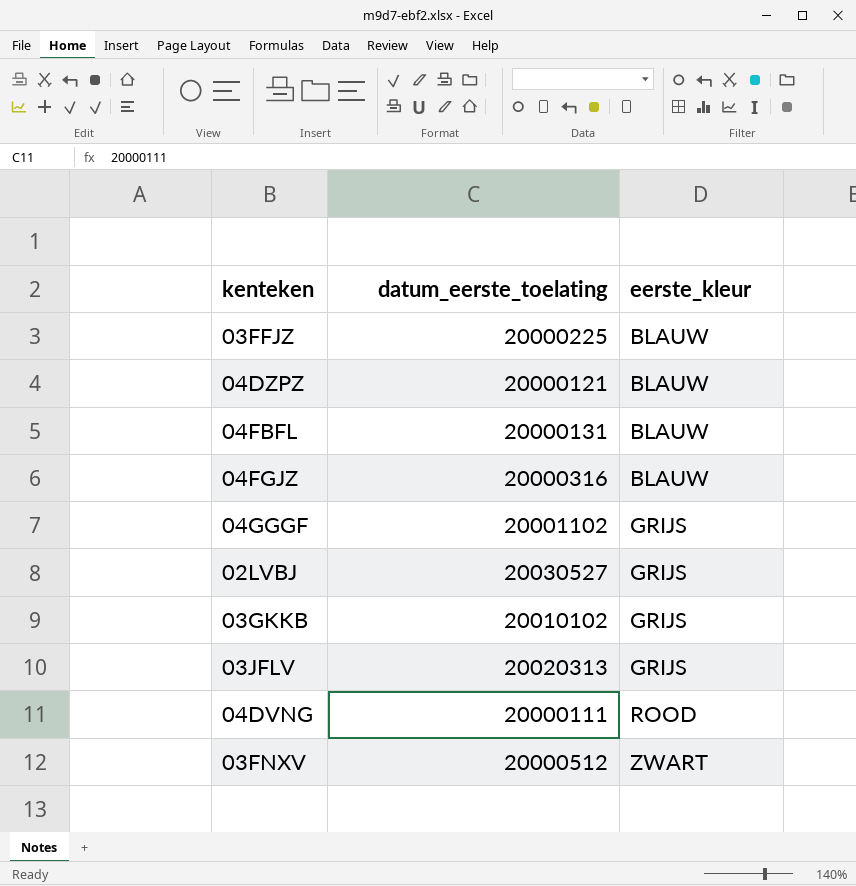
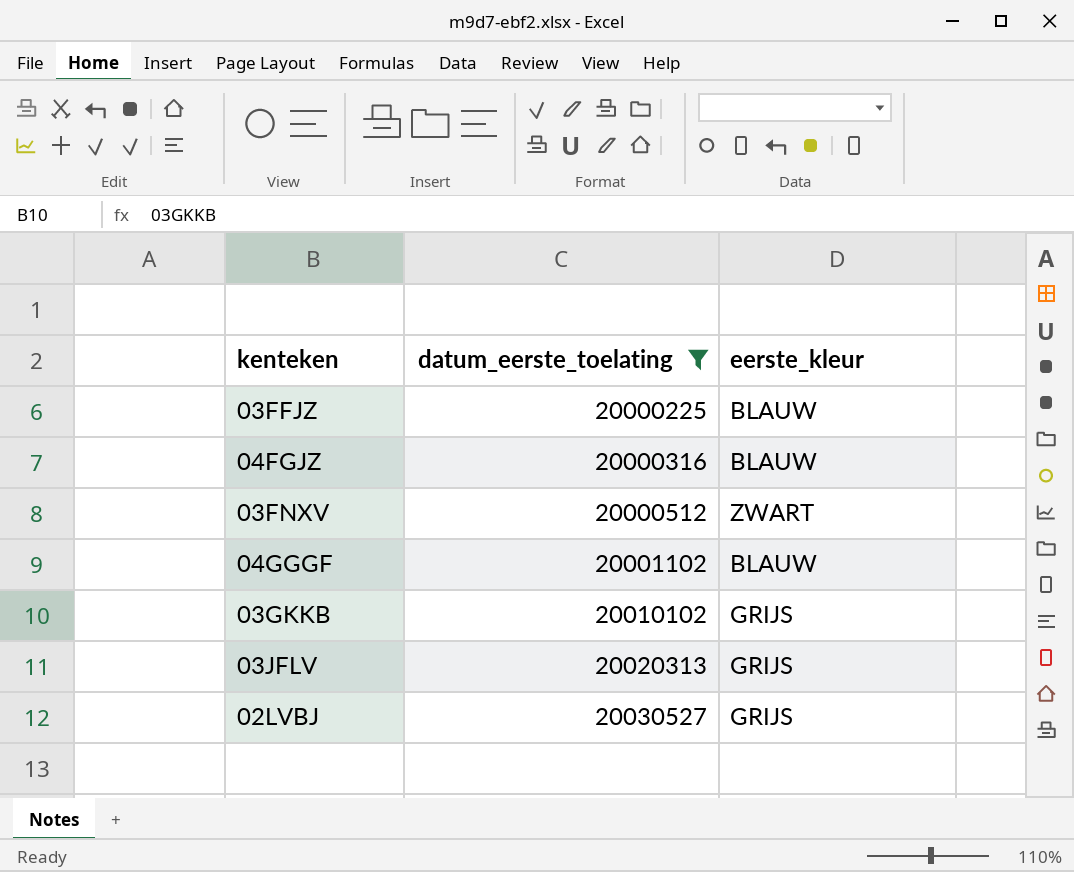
filter: none -> datum_eerste_toelating >= 20000225
row order: eerste_kleur ascending -> datum_eerste_toelating ascending
04GGGF | eerste_kleur: GRIJS -> BLAUW

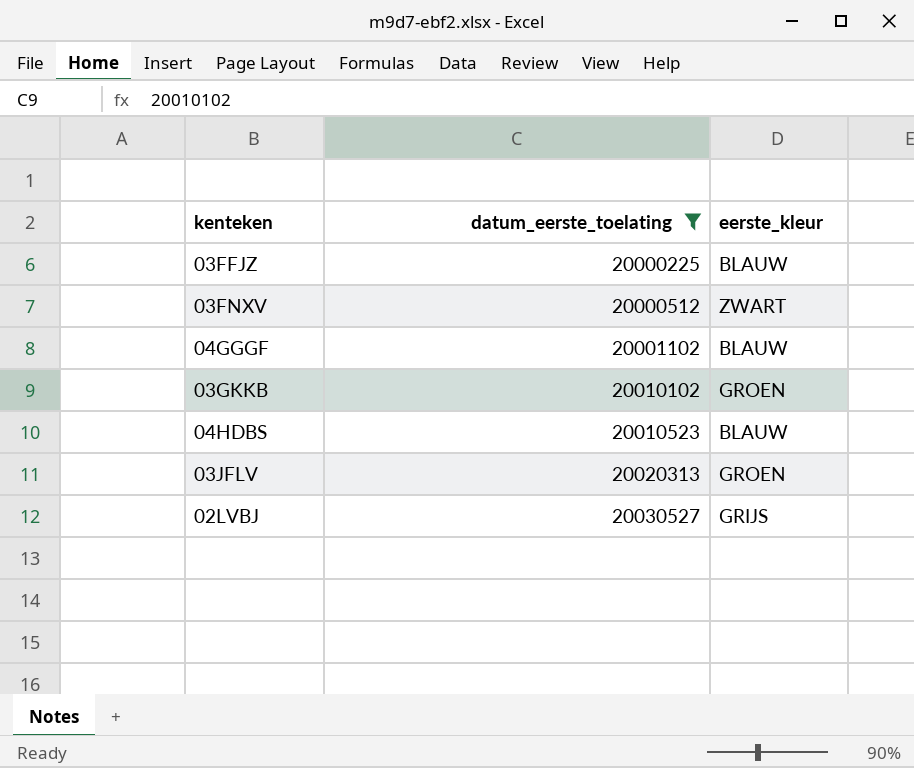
row 04FGJZ: 20000316 | BLAUW -> none
03GKKB | eerste_kleur: GRIJS -> GROEN
row 04HDBS: none -> 20010523 | BLAUW
03JFLV | eerste_kleur: GRIJS -> GROEN

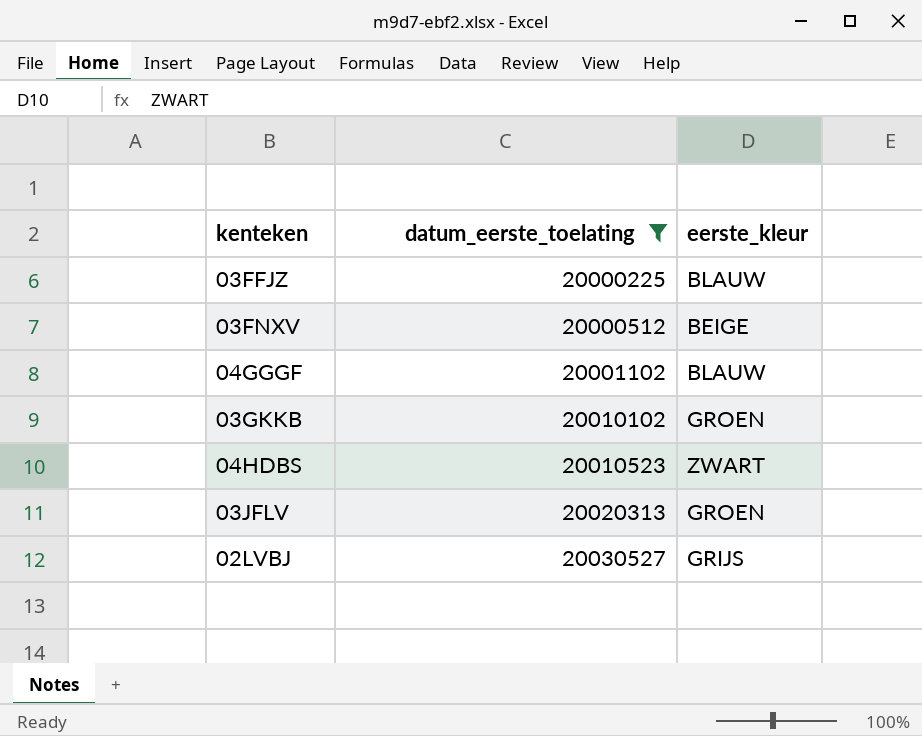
03FNXV | eerste_kleur: ZWART -> BEIGE
04HDBS | eerste_kleur: BLAUW -> ZWART

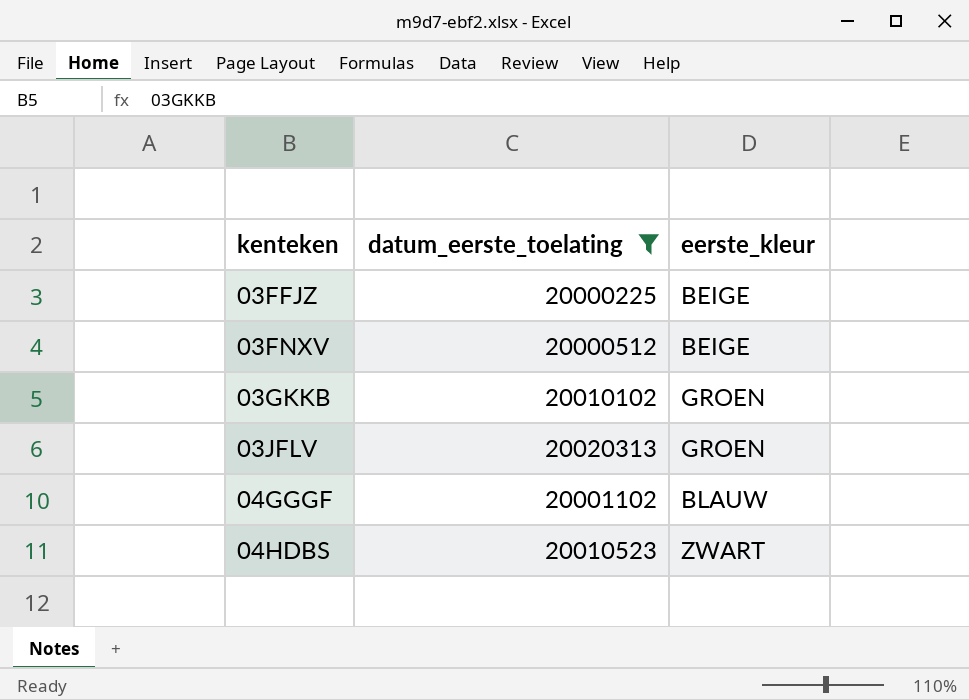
row order: datum_eerste_toelating ascending -> kenteken ascending
row 02LVBJ: 20030527 | GRIJS -> none
03FFJZ | eerste_kleur: BLAUW -> BEIGE

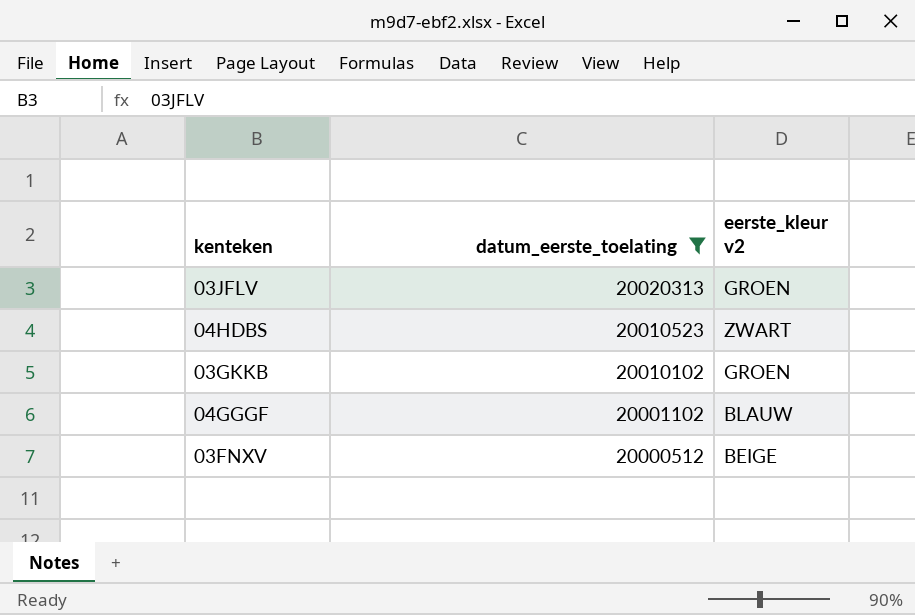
row order: kenteken ascending -> datum_eerste_toelating descending
column name: eerste_kleur -> eerste_kleur v2
row 03FFJZ: 20000225 | BEIGE -> none

